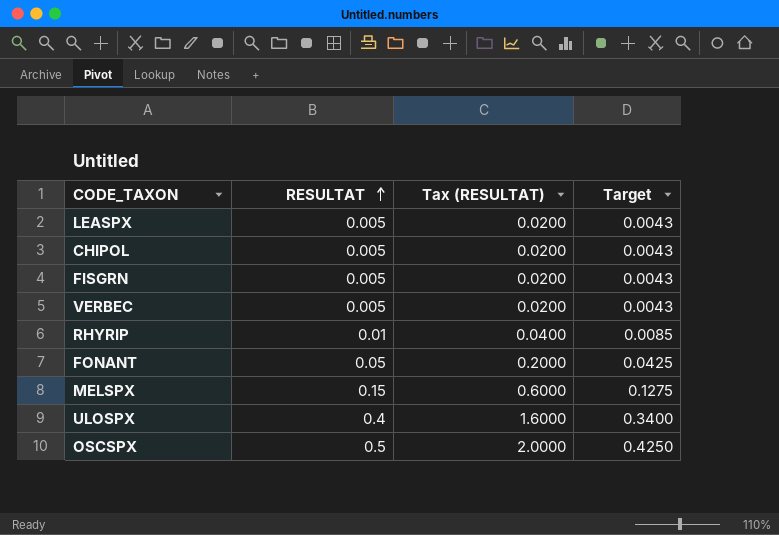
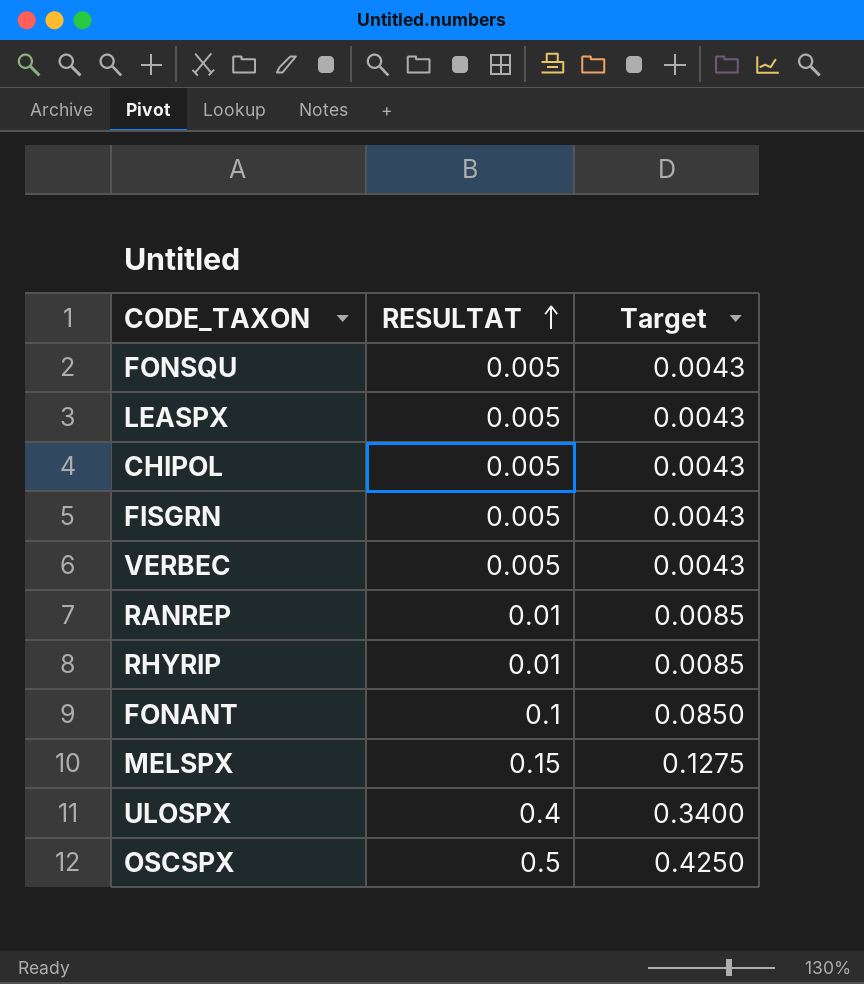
column Tax (RESULTAT) | formula: [RESULTAT] * 4 -> none
row FONSQU: none -> 0.005 | 0.0043
row RANREP: none -> 0.01 | 0.0085
FONANT | RESULTAT: 0.05 -> 0.1
FONANT | Target: 0.0425 -> 0.0850

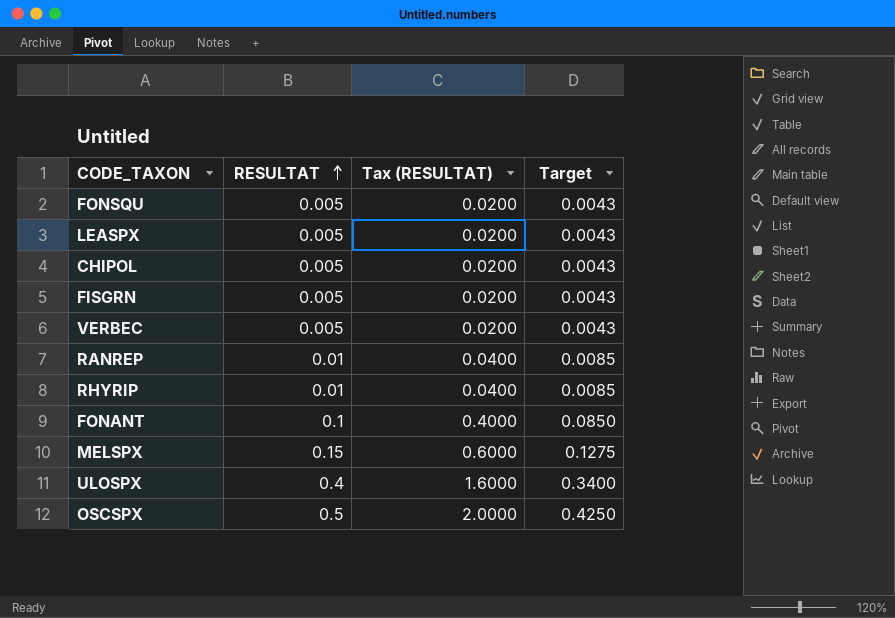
column Tax (RESULTAT) | formula: none -> [RESULTAT] * 4

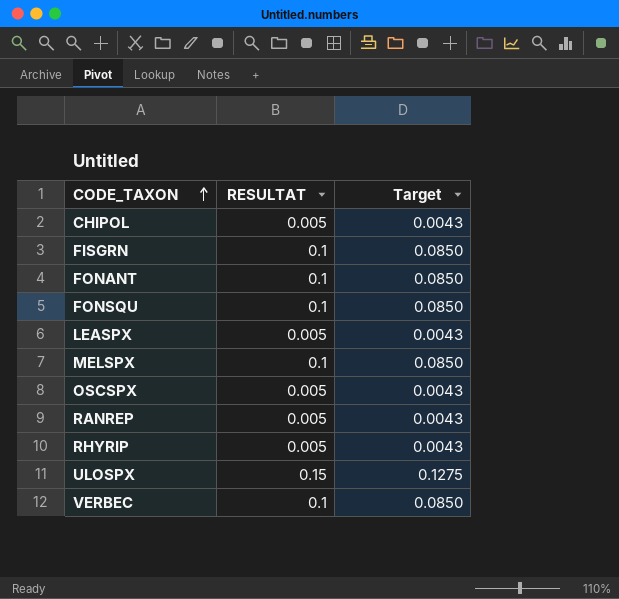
row order: RESULTAT ascending -> CODE_TAXON ascending
column Tax (RESULTAT) | formula: [RESULTAT] * 4 -> none
FISGRN | RESULTAT: 0.005 -> 0.1
FISGRN | Target: 0.0043 -> 0.0850
FONSQU | RESULTAT: 0.005 -> 0.1
FONSQU | Target: 0.0043 -> 0.0850
MELSPX | RESULTAT: 0.15 -> 0.1
MELSPX | Target: 0.1275 -> 0.0850
OSCSPX | RESULTAT: 0.5 -> 0.005
OSCSPX | Target: 0.4250 -> 0.0043
RANREP | RESULTAT: 0.01 -> 0.005
RANREP | Target: 0.0085 -> 0.0043
RHYRIP | RESULTAT: 0.01 -> 0.005
RHYRIP | Target: 0.0085 -> 0.0043
ULOSPX | RESULTAT: 0.4 -> 0.15
ULOSPX | Target: 0.3400 -> 0.1275
VERBEC | RESULTAT: 0.005 -> 0.1
VERBEC | Target: 0.0043 -> 0.0850

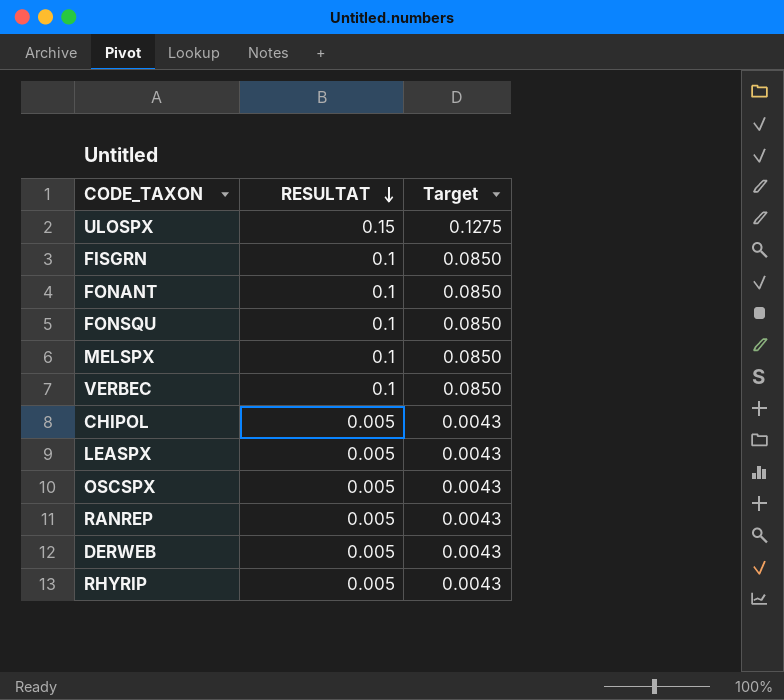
row order: CODE_TAXON ascending -> RESULTAT descending
row DERWEB: none -> 0.005 | 0.0043

